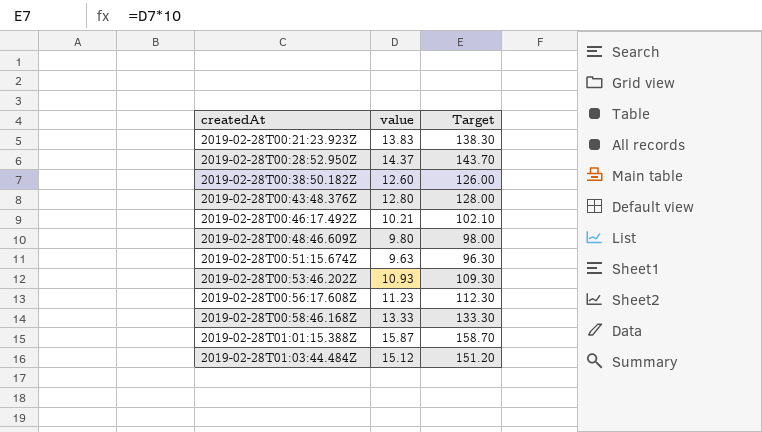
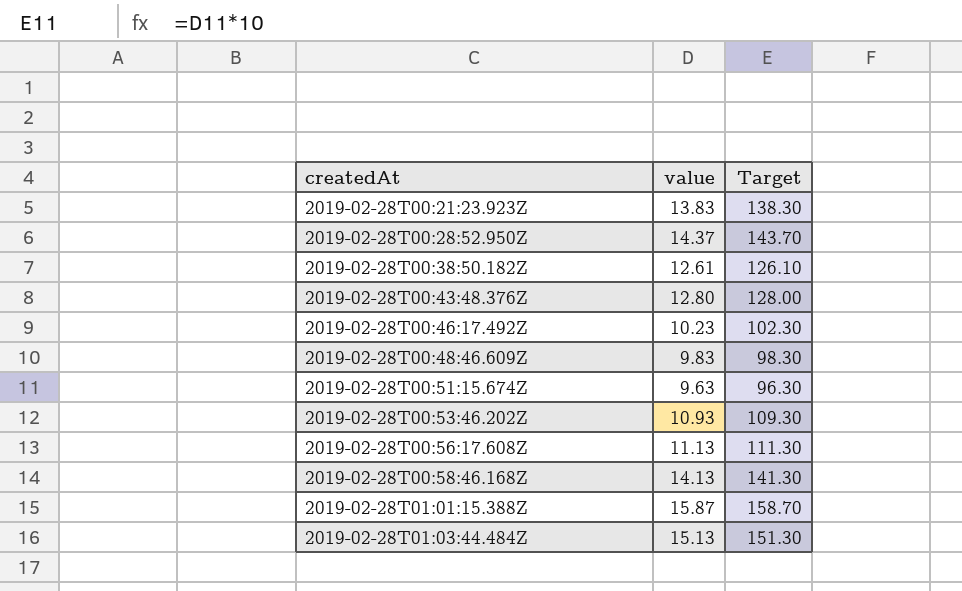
2019-02-28T00:38:50.182Z | value: 12.60 -> 12.61
2019-02-28T00:38:50.182Z | Target: 126.00 -> 126.10
2019-02-28T00:46:17.492Z | value: 10.21 -> 10.23
2019-02-28T00:46:17.492Z | Target: 102.10 -> 102.30
2019-02-28T00:48:46.609Z | value: 9.80 -> 9.83
2019-02-28T00:48:46.609Z | Target: 98.00 -> 98.30
2019-02-28T00:56:17.608Z | value: 11.23 -> 11.13
2019-02-28T00:56:17.608Z | Target: 112.30 -> 111.30
2019-02-28T00:58:46.168Z | value: 13.33 -> 14.13
2019-02-28T00:58:46.168Z | Target: 133.30 -> 141.30
2019-02-28T01:03:44.484Z | value: 15.12 -> 15.13
2019-02-28T01:03:44.484Z | Target: 151.20 -> 151.30

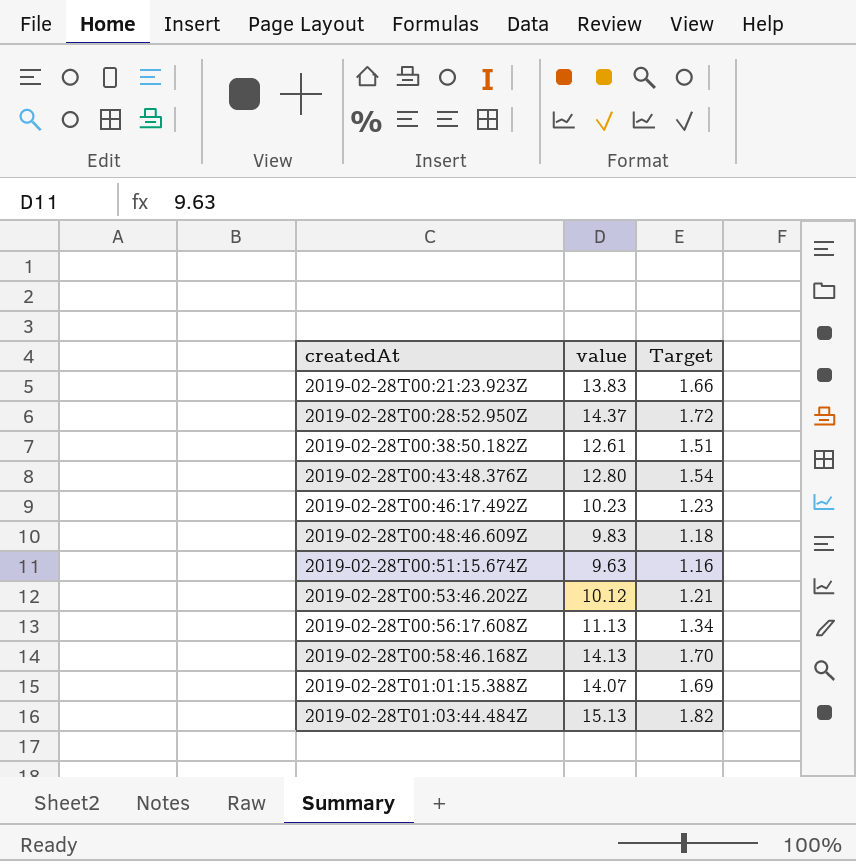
column Target | formula: [value] * 10 -> [value] * 0.12
2019-02-28T00:53:46.202Z | value: 10.93 -> 10.12
2019-02-28T01:01:15.388Z | value: 15.87 -> 14.07

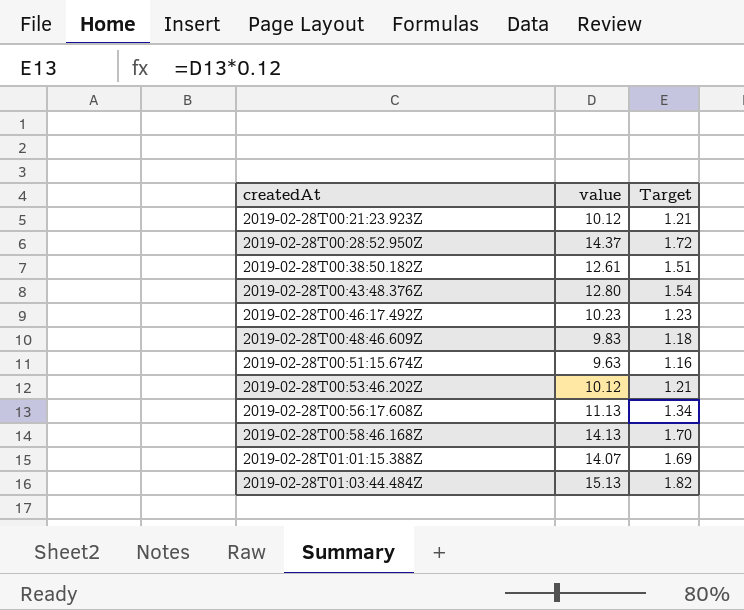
2019-02-28T00:21:23.923Z | value: 13.83 -> 10.12
2019-02-28T00:21:23.923Z | Target: 1.66 -> 1.21

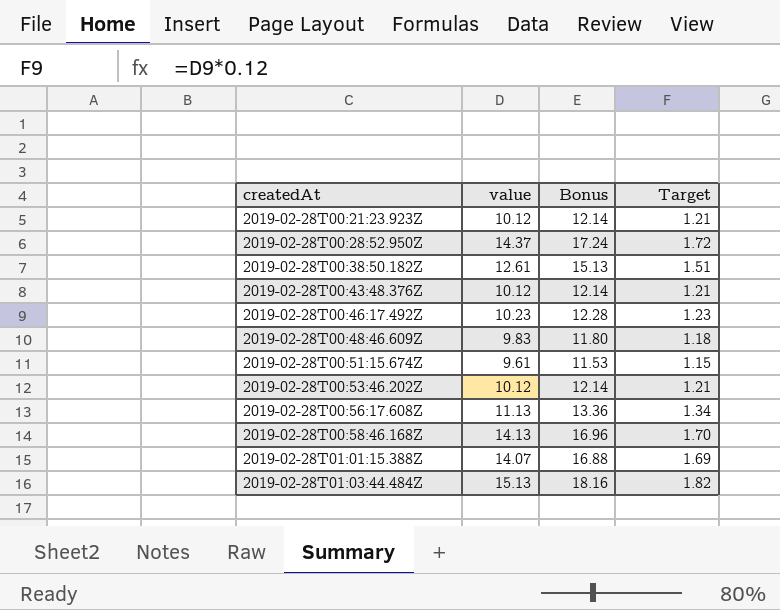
column Bonus | formula: none -> [value] * 1.2
2019-02-28T00:43:48.376Z | value: 12.80 -> 10.12
2019-02-28T00:43:48.376Z | Target: 1.54 -> 1.21
2019-02-28T00:51:15.674Z | value: 9.63 -> 9.61
2019-02-28T00:51:15.674Z | Target: 1.16 -> 1.15

